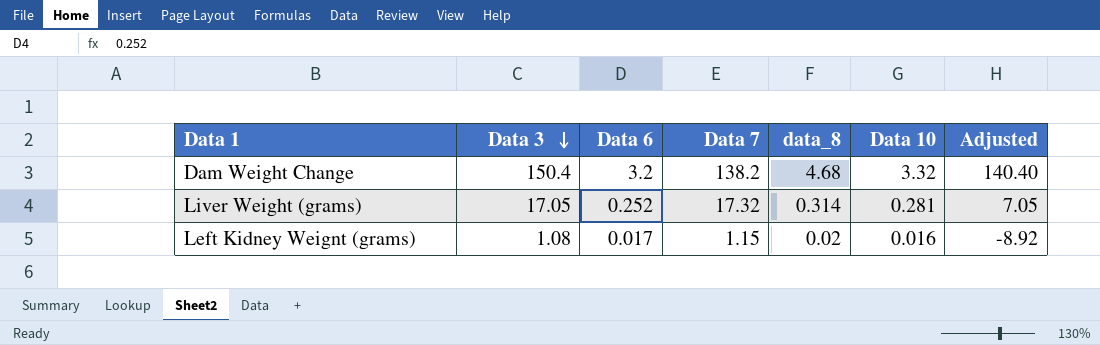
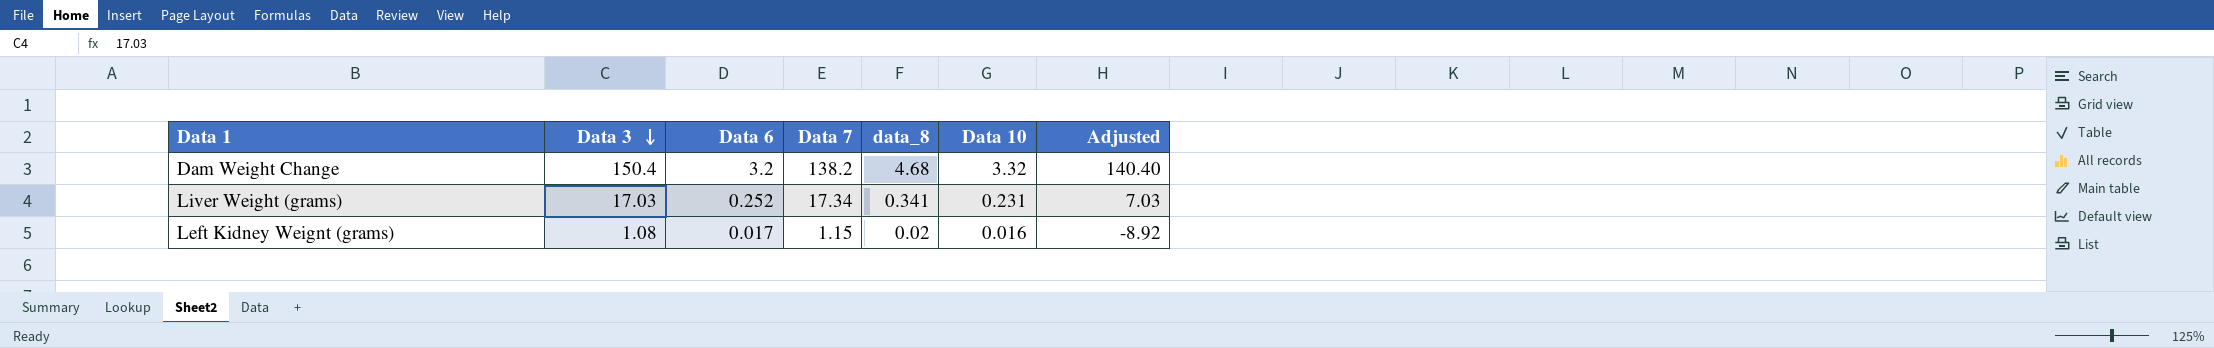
Liver Weight (grams) | Data 3: 17.05 -> 17.03
Liver Weight (grams) | Data 7: 17.32 -> 17.34
Liver Weight (grams) | data_8: 0.314 -> 0.341
Liver Weight (grams) | Data 10: 0.281 -> 0.231
Liver Weight (grams) | Adjusted: 7.05 -> 7.03

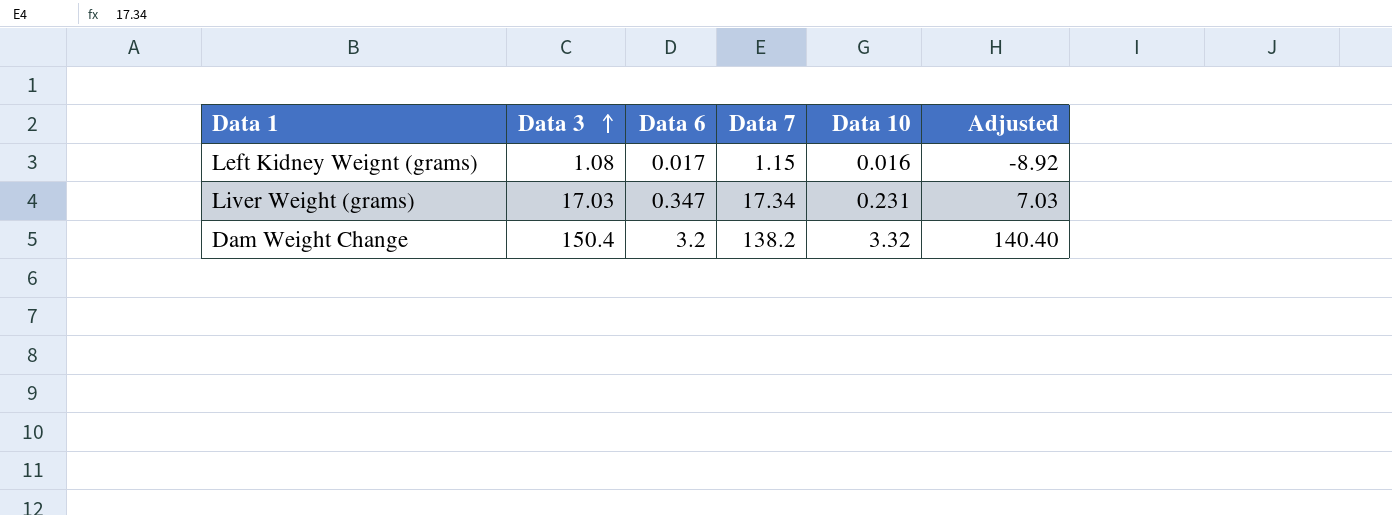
row order: Data 3 descending -> Data 3 ascending
column data_8 | position: 5 -> none
Liver Weight (grams) | Data 6: 0.252 -> 0.347

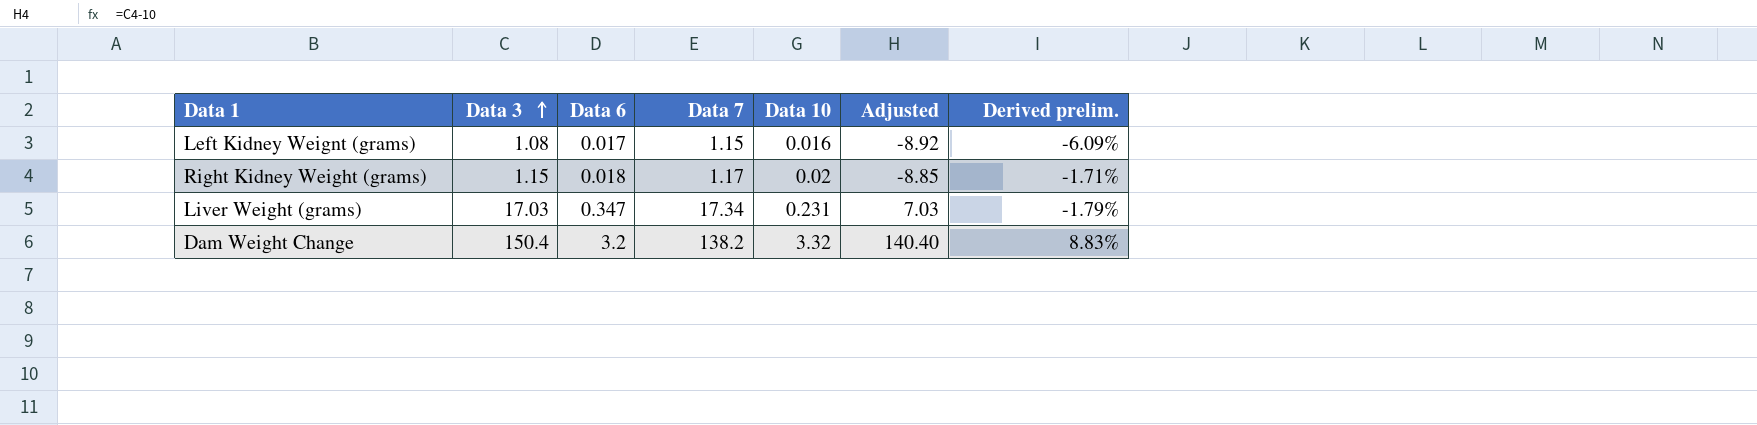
column Derived prelim. | formula: none -> ([Data 3] - [Data 7]) / [Data 7]
row Right Kidney Weight (grams): none -> 1.15 | 0.018 | 1.17 | 0.02 | -8.85 | -1.71%

